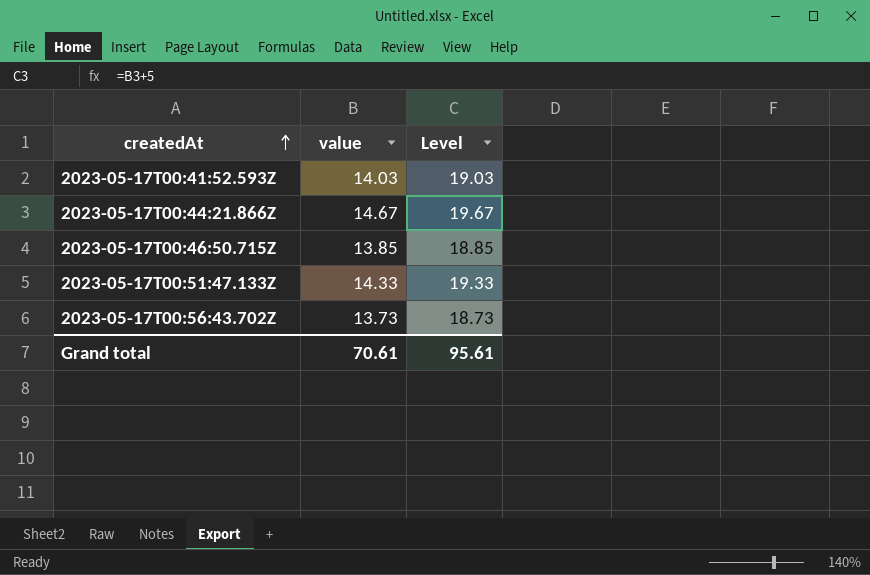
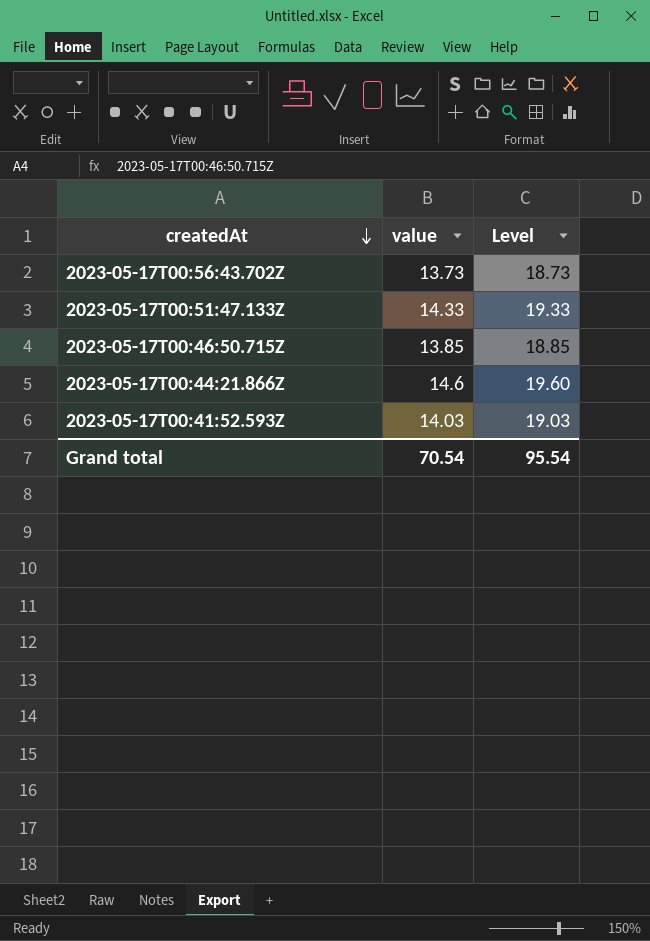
row order: createdAt ascending -> createdAt descending
2023-05-17T00:44:21.866Z | value: 14.67 -> 14.6
2023-05-17T00:44:21.866Z | Level: 19.67 -> 19.60
Grand total | value: 70.61 -> 70.54
Grand total | Level: 95.61 -> 95.54

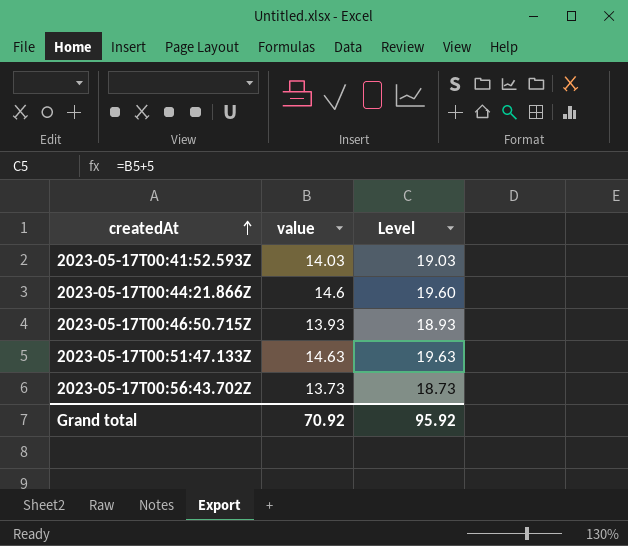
row order: createdAt descending -> createdAt ascending
2023-05-17T00:46:50.715Z | value: 13.85 -> 13.93
2023-05-17T00:46:50.715Z | Level: 18.85 -> 18.93
2023-05-17T00:51:47.133Z | value: 14.33 -> 14.63
2023-05-17T00:51:47.133Z | Level: 19.33 -> 19.63
Grand total | value: 70.54 -> 70.92
Grand total | Level: 95.54 -> 95.92

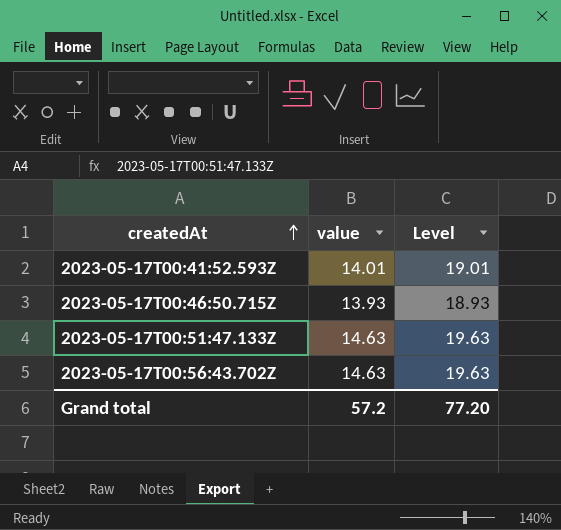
row 2023-05-17T00:44:21.866Z: 14.6 | 19.60 -> none
2023-05-17T00:41:52.593Z | value: 14.03 -> 14.01
2023-05-17T00:41:52.593Z | Level: 19.03 -> 19.01
2023-05-17T00:56:43.702Z | value: 13.73 -> 14.63
2023-05-17T00:56:43.702Z | Level: 18.73 -> 19.63
Grand total | value: 70.92 -> 57.2
Grand total | Level: 95.92 -> 77.20

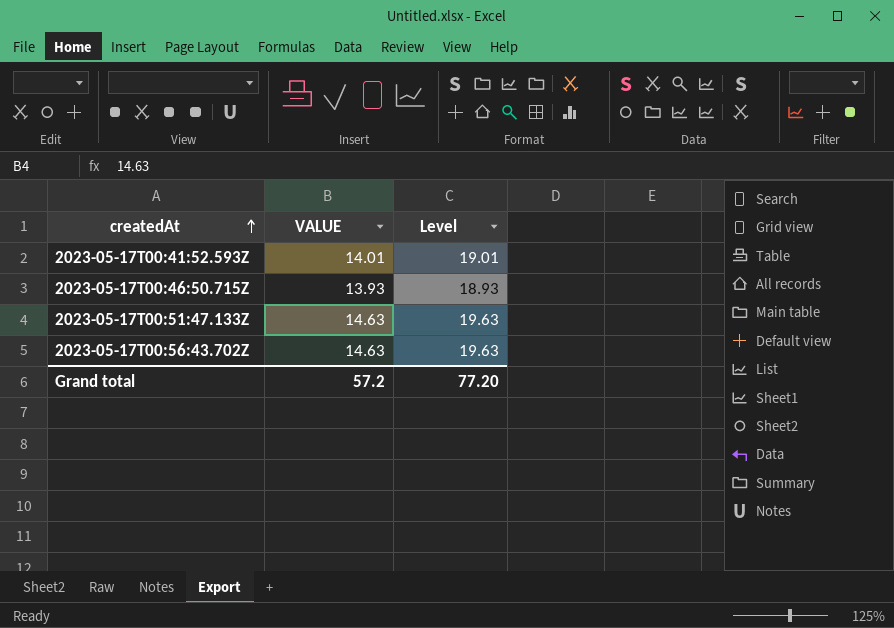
column name: value -> VALUE

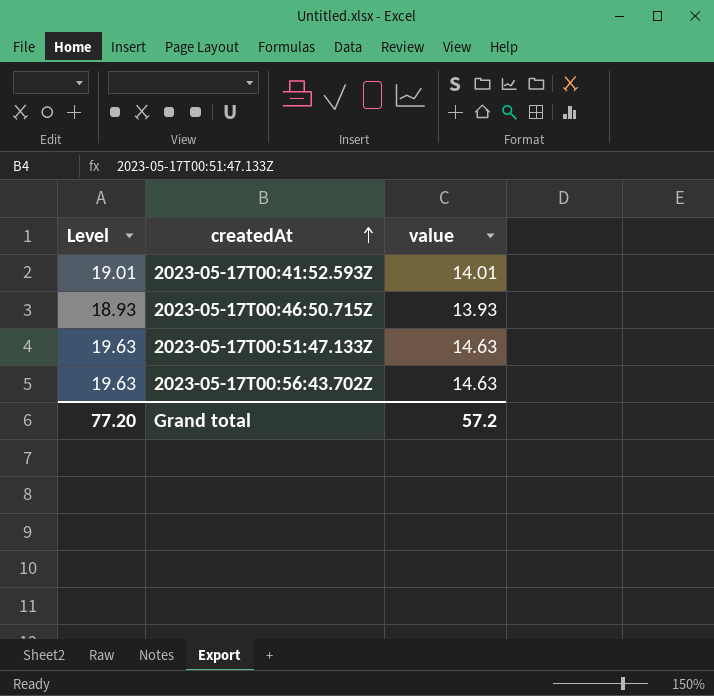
column Level | position: 3 -> 1
column name: VALUE -> value

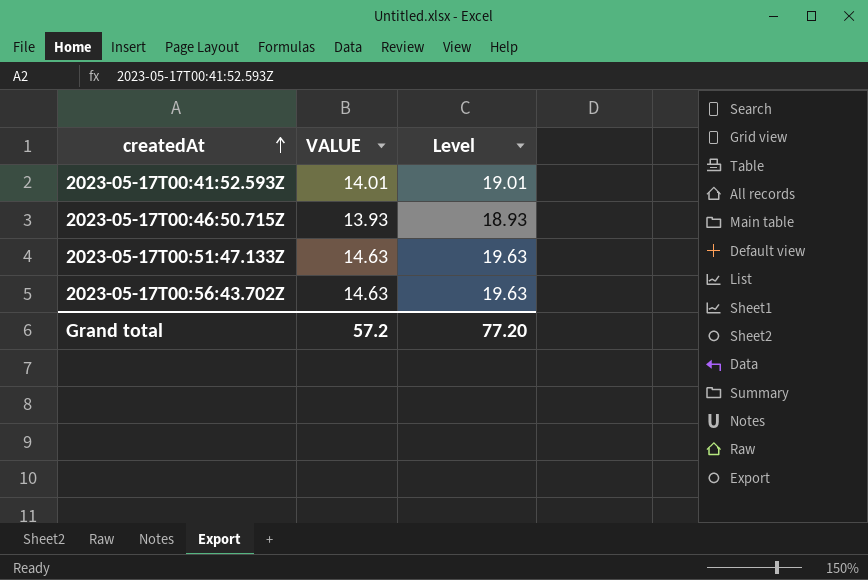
column name: value -> VALUE
column Level | position: 1 -> 3

